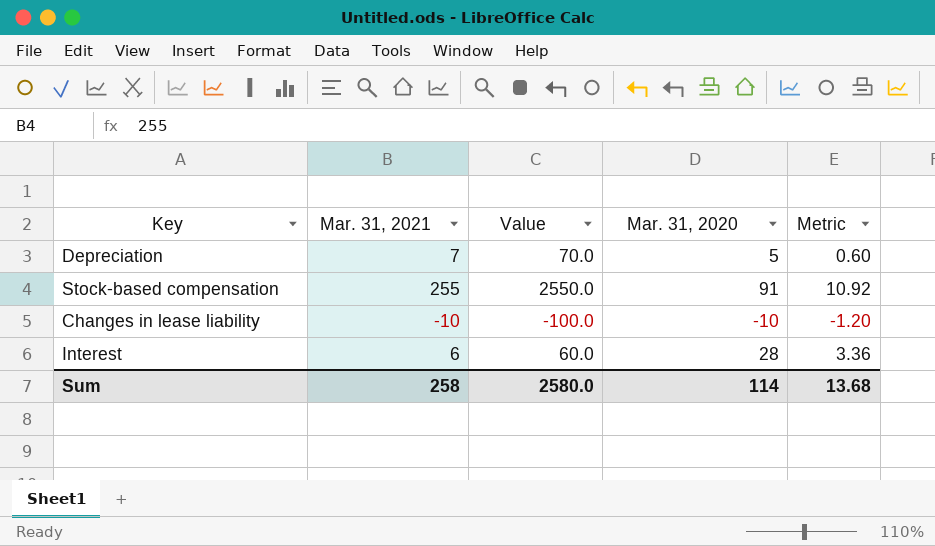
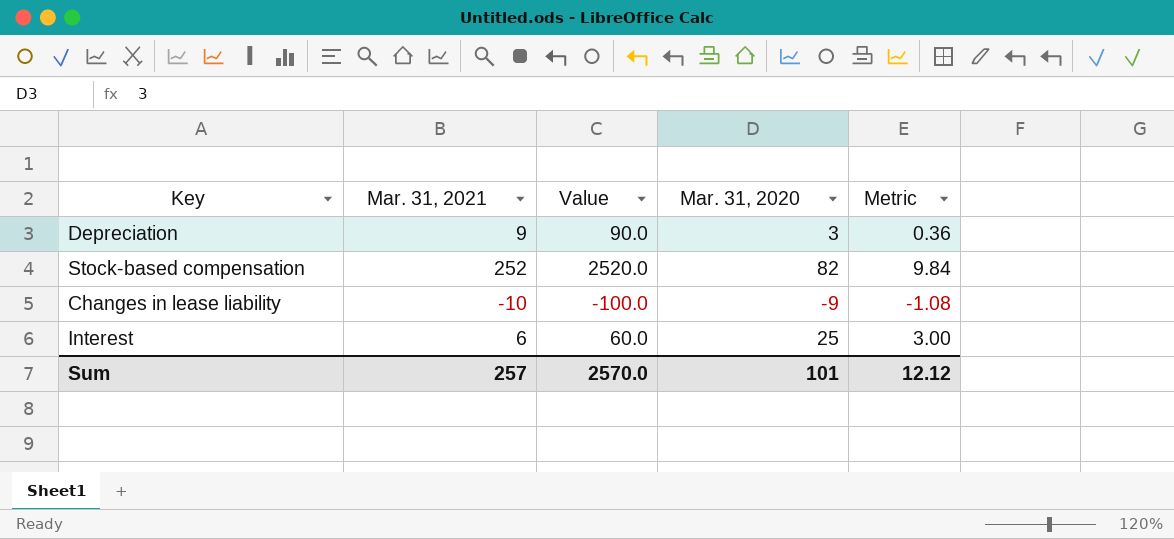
Depreciation | Mar. 31, 2021: 7 -> 9
Depreciation | Value: 70.0 -> 90.0
Depreciation | Mar. 31, 2020: 5 -> 3
Depreciation | Metric: 0.60 -> 0.36
Stock-based compensation | Mar. 31, 2021: 255 -> 252
Stock-based compensation | Value: 2550.0 -> 2520.0
Stock-based compensation | Mar. 31, 2020: 91 -> 82
Stock-based compensation | Metric: 10.92 -> 9.84
Changes in lease liability | Mar. 31, 2020: -10 -> -9
Changes in lease liability | Metric: -1.20 -> -1.08
Interest | Mar. 31, 2020: 28 -> 25
Interest | Metric: 3.36 -> 3.00
Sum | Mar. 31, 2021: 258 -> 257
Sum | Value: 2580.0 -> 2570.0
Sum | Mar. 31, 2020: 114 -> 101
Sum | Metric: 13.68 -> 12.12

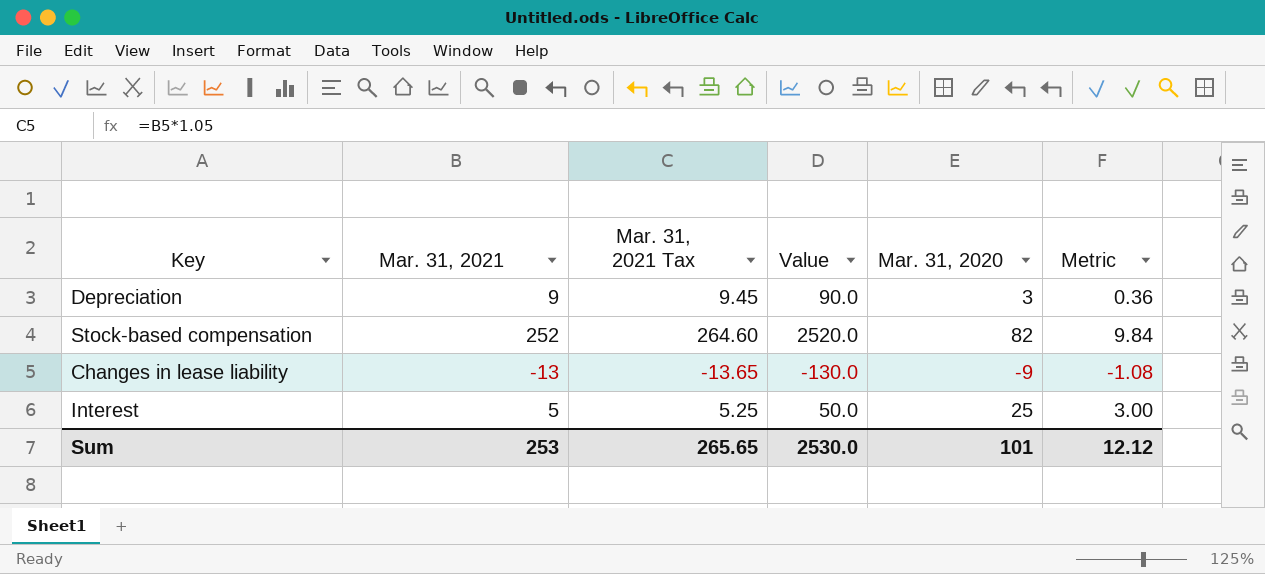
column Mar. 31, 2021 Tax | formula: none -> [Mar. 31, 2021] * 1.05
Changes in lease liability | Mar. 31, 2021: -10 -> -13
Changes in lease liability | Value: -100.0 -> -130.0
Interest | Mar. 31, 2021: 6 -> 5
Interest | Value: 60.0 -> 50.0
Sum | Mar. 31, 2021: 257 -> 253
Sum | Value: 2570.0 -> 2530.0

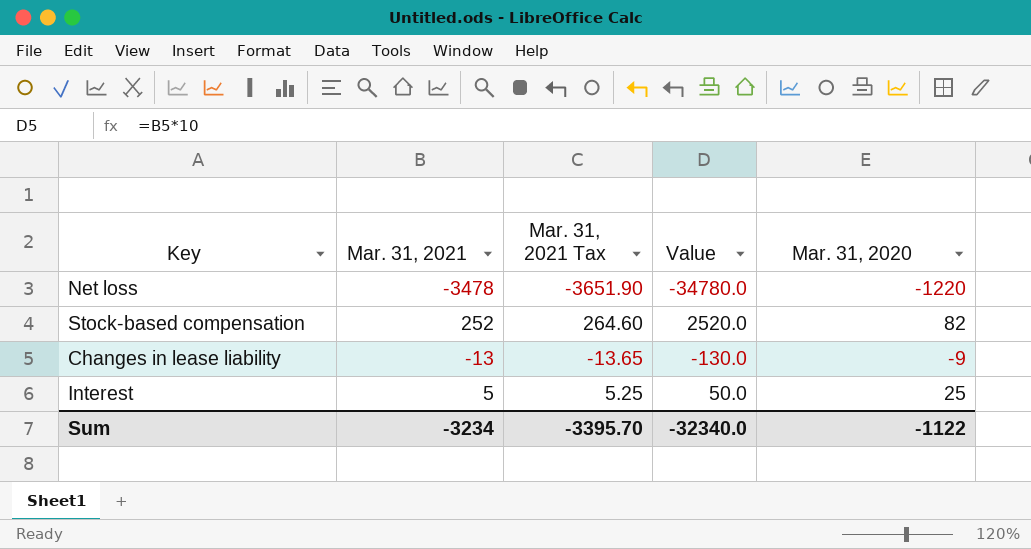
column Metric | formula: [Mar. 31, 2020] * 0.12 -> none
row Depreciation: 9 | 9.45 | 90.0 | 3 | 0.36 -> none
row Net loss: none -> -3478 | -3651.90 | -34780.0 | -1220
Sum | Mar. 31, 2021: 253 -> -3234
Sum | Mar. 31, 2021 Tax: 265.65 -> -3395.70
Sum | Value: 2530.0 -> -32340.0
Sum | Mar. 31, 2020: 101 -> -1122

